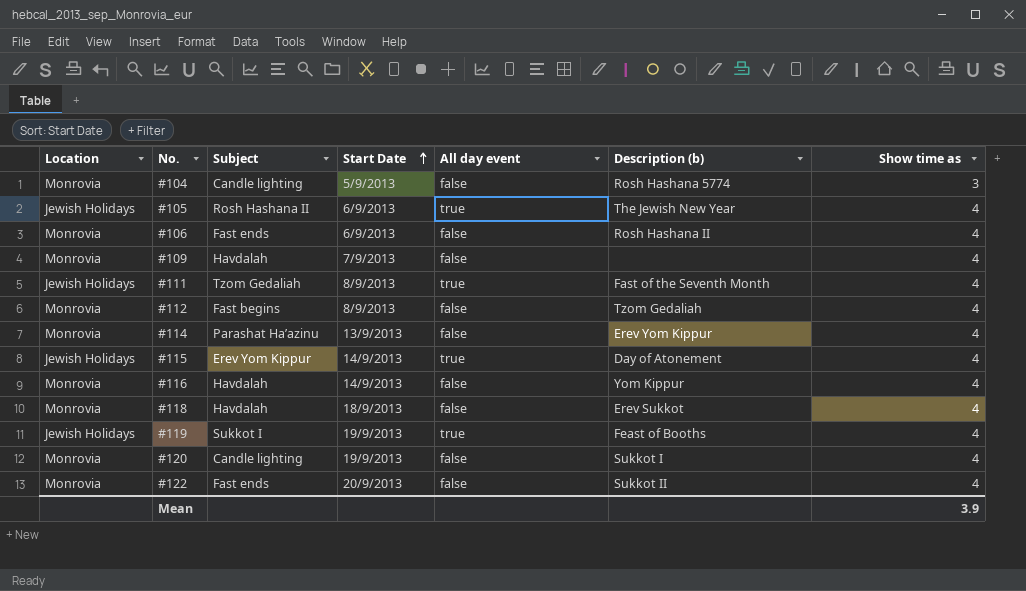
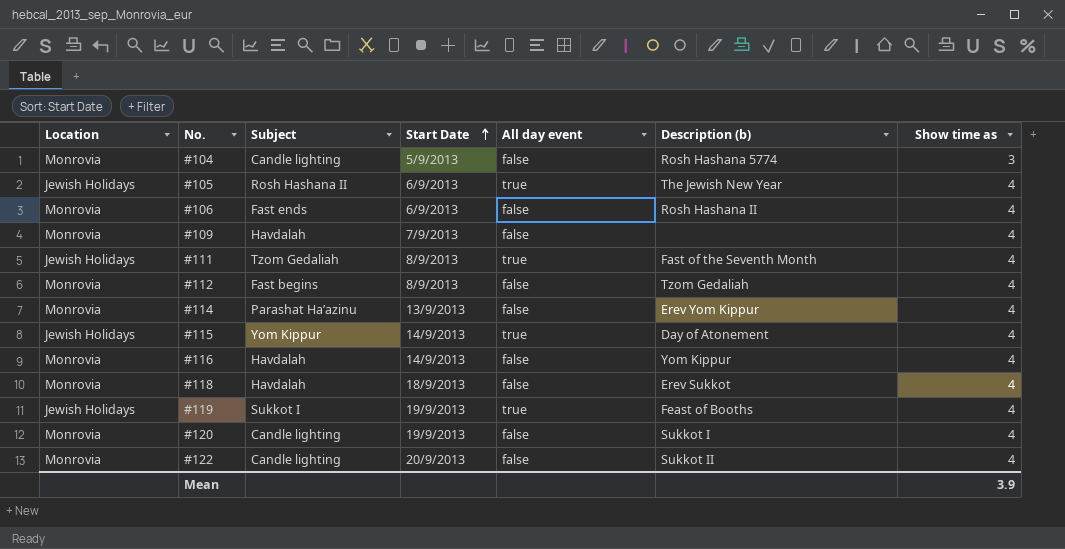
#115 | Subject: Erev Yom Kippur -> Yom Kippur
#122 | Subject: Fast ends -> Candle lighting

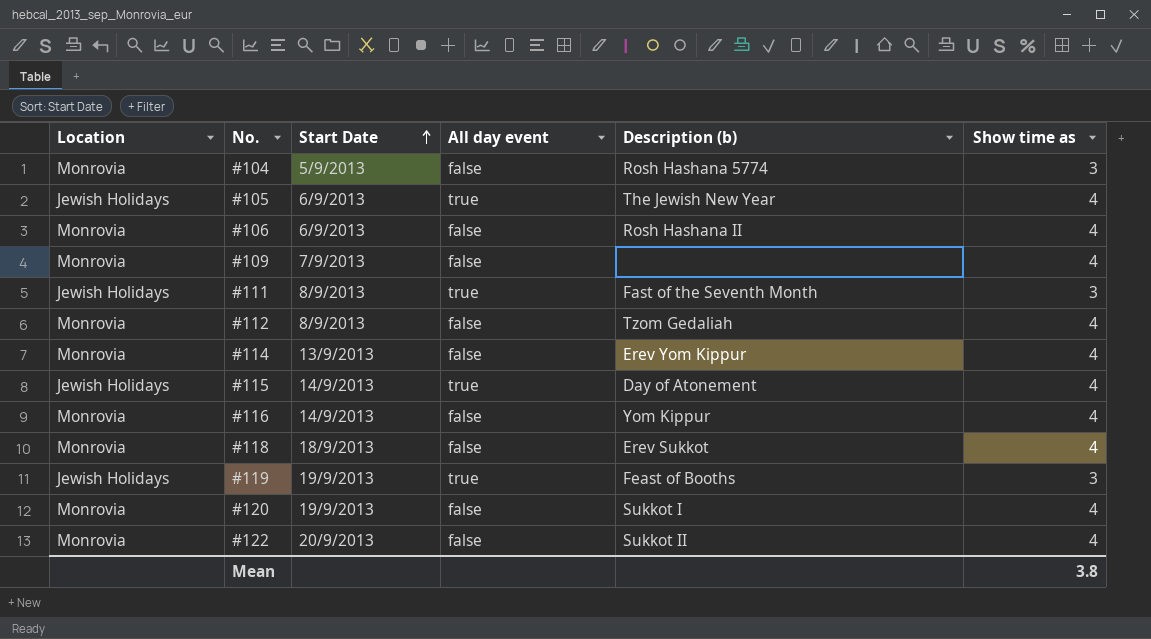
column Subject | position: 3 -> none
#111 | Show time as: 4 -> 3
#119 | Show time as: 4 -> 3
Mean | Show time as: 3.9 -> 3.8

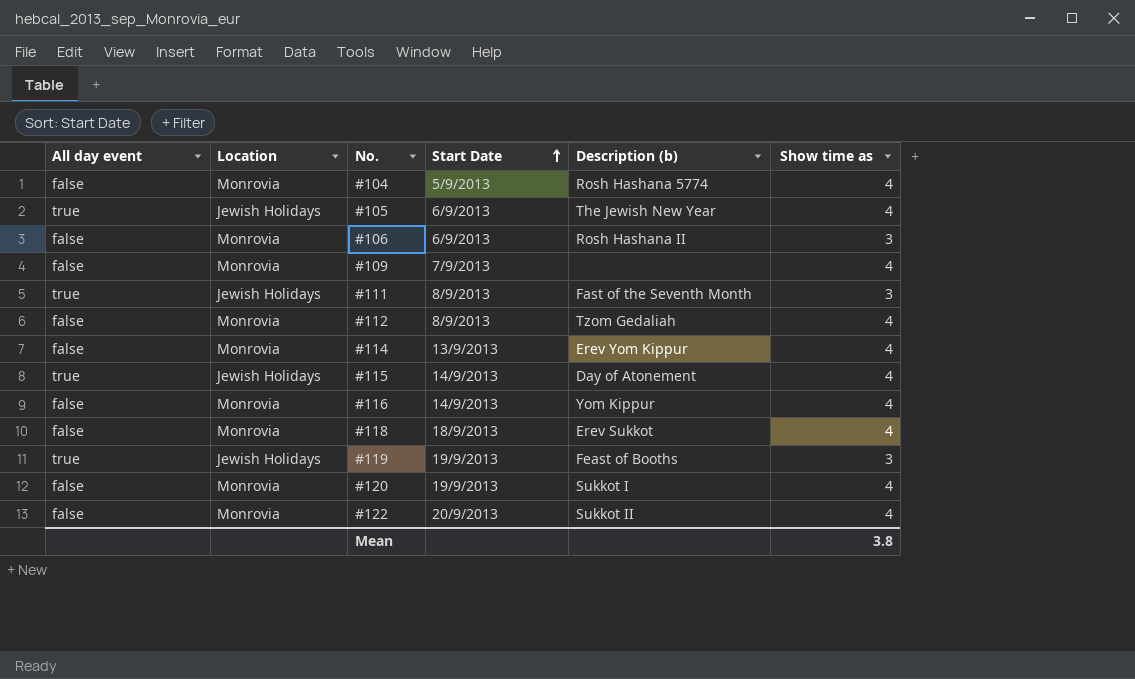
column All day event | position: 4 -> 1
#104 | Show time as: 3 -> 4
#106 | Show time as: 4 -> 3

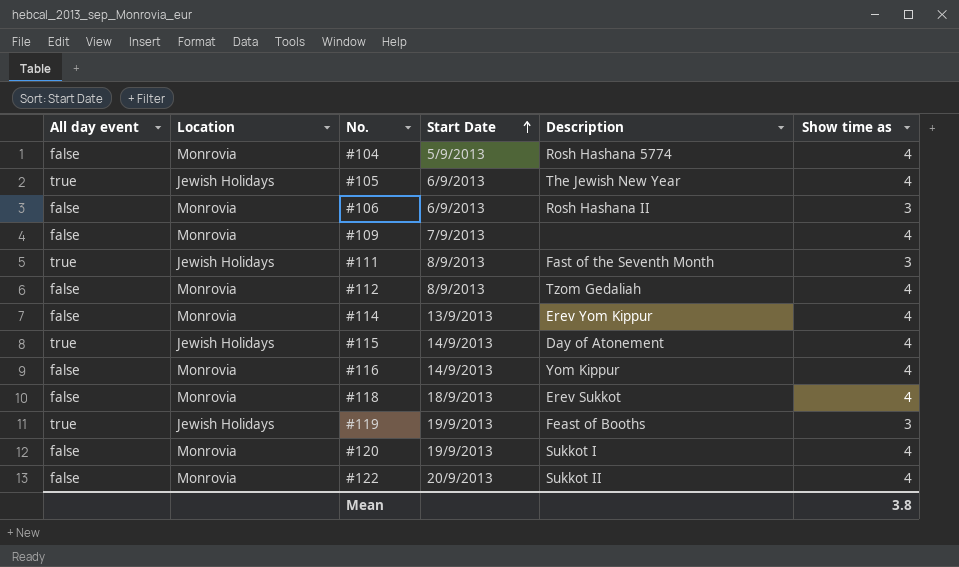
column name: Description (b) -> Description

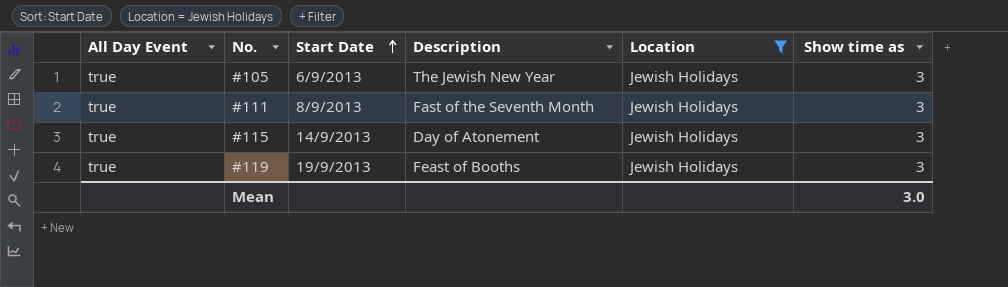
filter: none -> Location = Jewish Holidays
column name: All day event -> All Day Event
column Location | position: 2 -> 5
#105 | Show time as: 4 -> 3
#115 | Show time as: 4 -> 3
Mean | Show time as: 3.8 -> 3.0

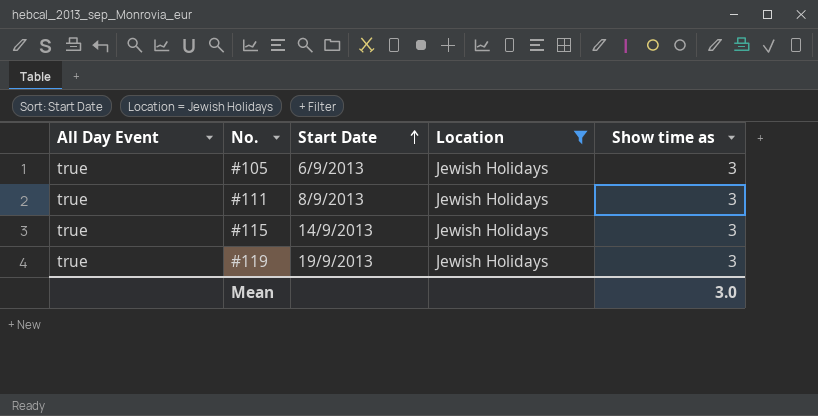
column Description | position: 4 -> none

